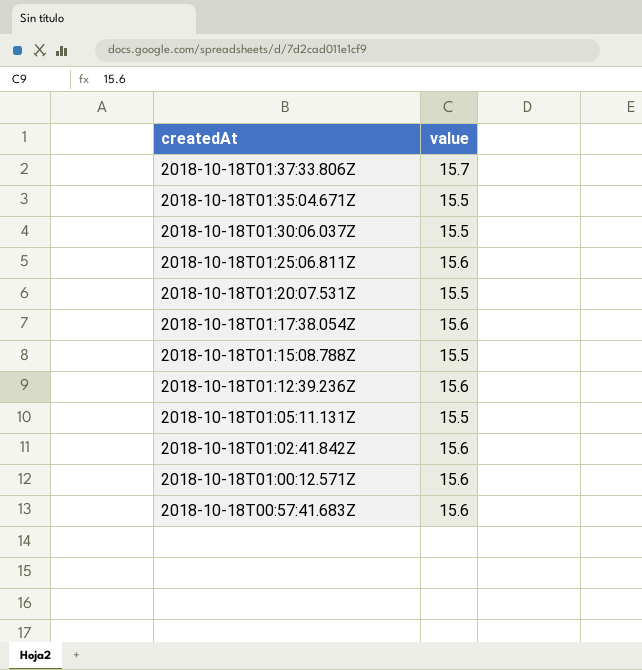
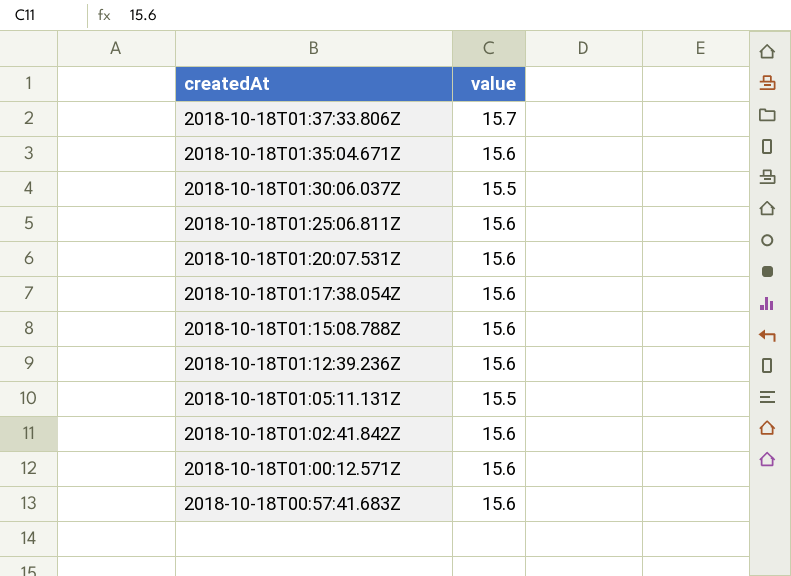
2018-10-18T01:35:04.671Z | value: 15.5 -> 15.6
2018-10-18T01:20:07.531Z | value: 15.5 -> 15.6
2018-10-18T01:15:08.788Z | value: 15.5 -> 15.6

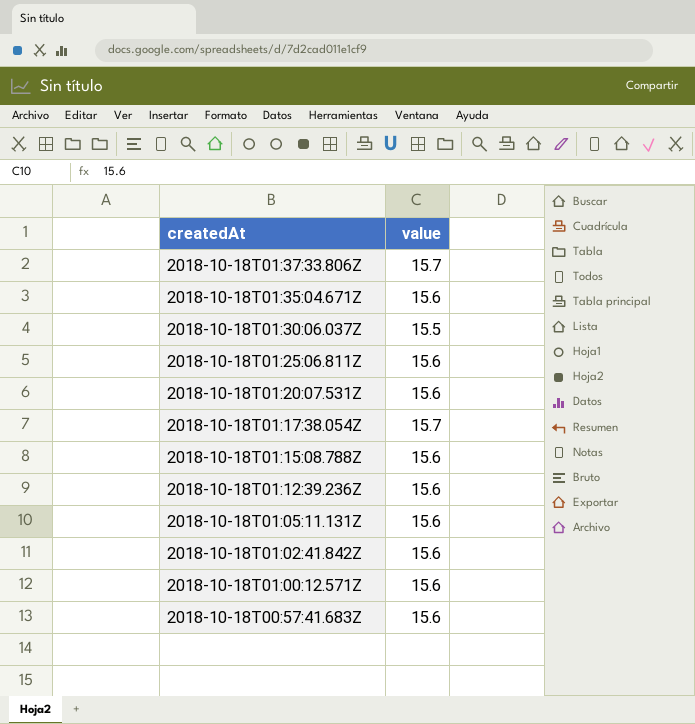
2018-10-18T01:17:38.054Z | value: 15.6 -> 15.7
2018-10-18T01:05:11.131Z | value: 15.5 -> 15.6

